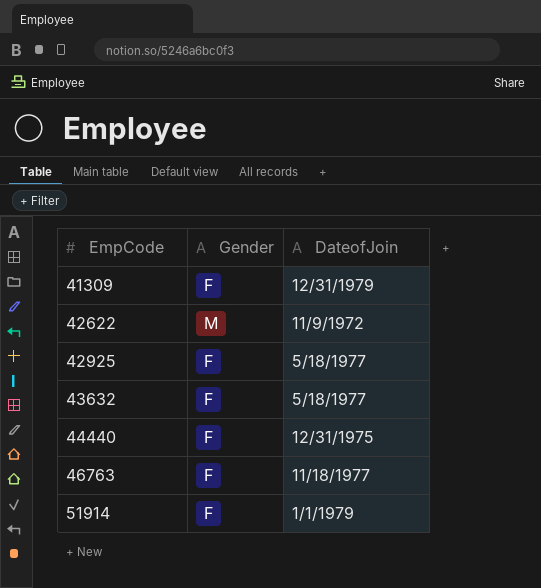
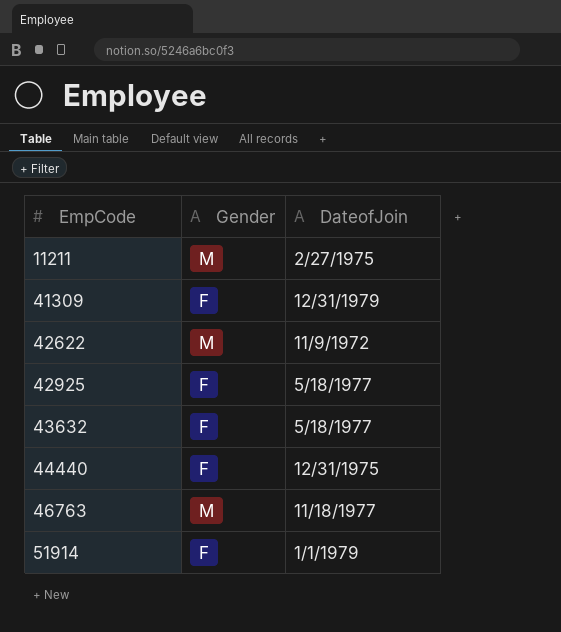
row 11211: none -> M | 2/27/1975
46763 | Gender: F -> M

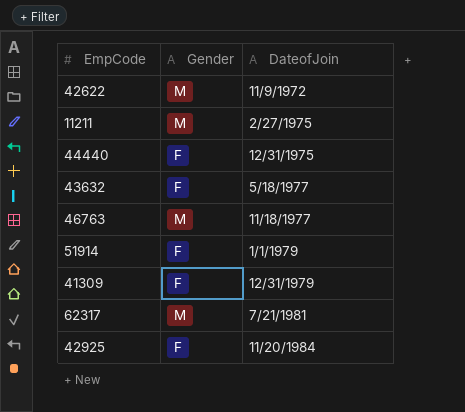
row order: EmpCode ascending -> DateofJoin ascending
row 62317: none -> M | 7/21/1981
42925 | DateofJoin: 5/18/1977 -> 11/20/1984

